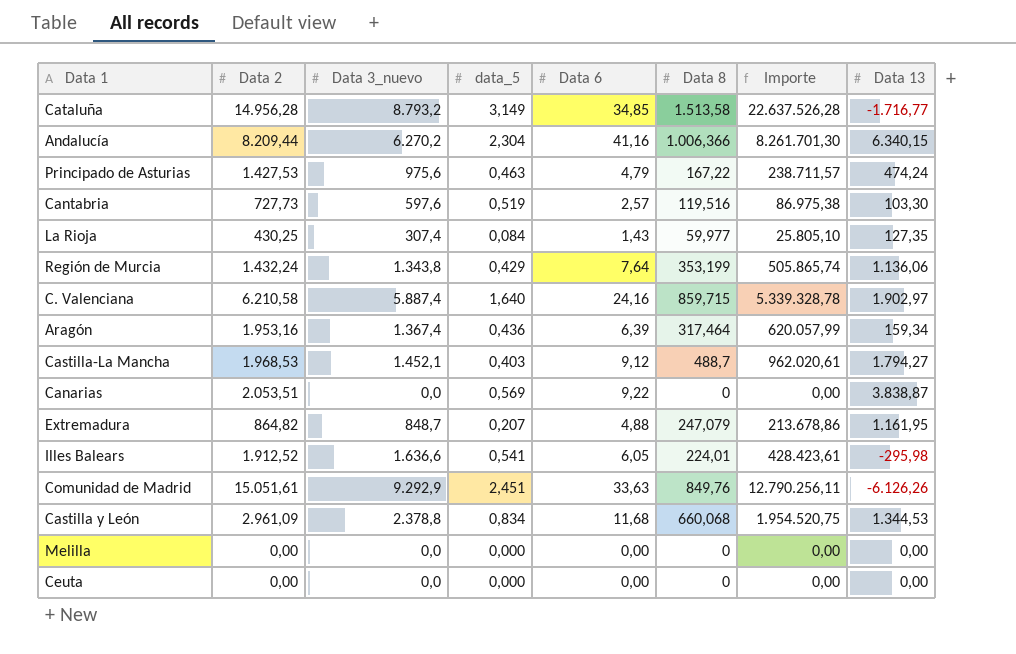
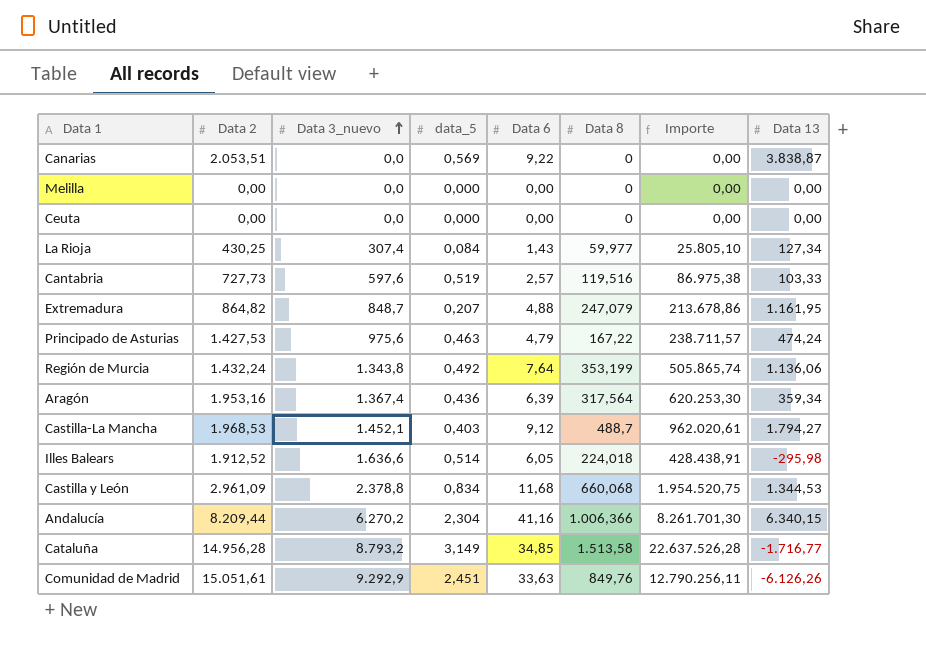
row order: none -> Data 3_nuevo ascending
row C. Valenciana: 6.210,58 | 5.887,4 | 1,640 | 24,16 | 859,715 | 5.339.328,78 | 1.902,97 -> none
La Rioja | Data 13: 127,35 -> 127,34
Cantabria | Data 13: 103,30 -> 103,33
Región de Murcia | data_5: 0,429 -> 0,492
Aragón | Data 8: 317,464 -> 317,564
Aragón | Importe: 620.057,99 -> 620.253,30
Aragón | Data 13: 159,34 -> 359,34
Illes Balears | data_5: 0,541 -> 0,514
Illes Balears | Data 8: 224,01 -> 224,018
Illes Balears | Importe: 428.423,61 -> 428.438,91

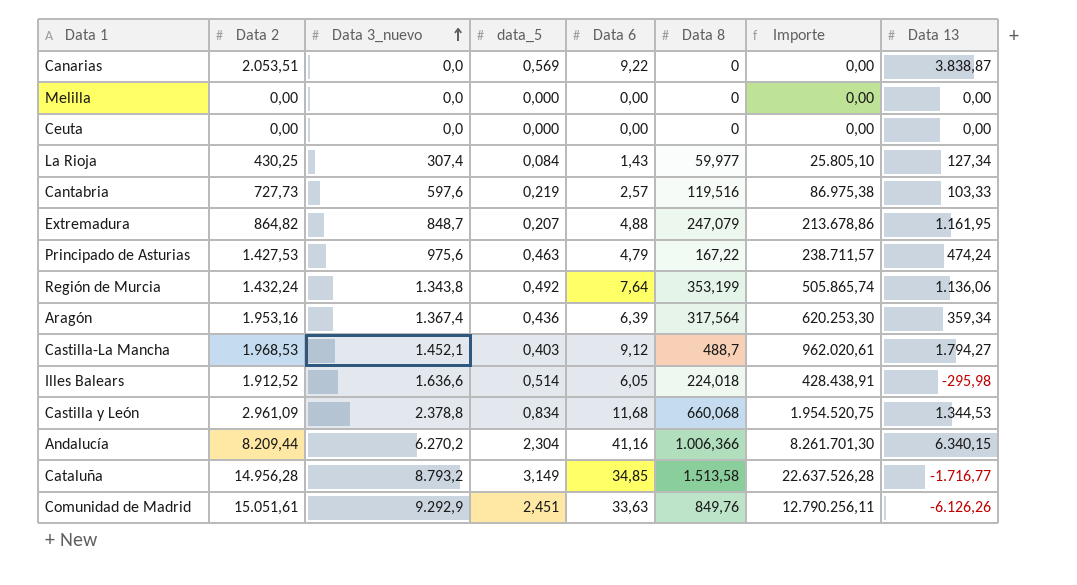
Cantabria | data_5: 0,519 -> 0,219

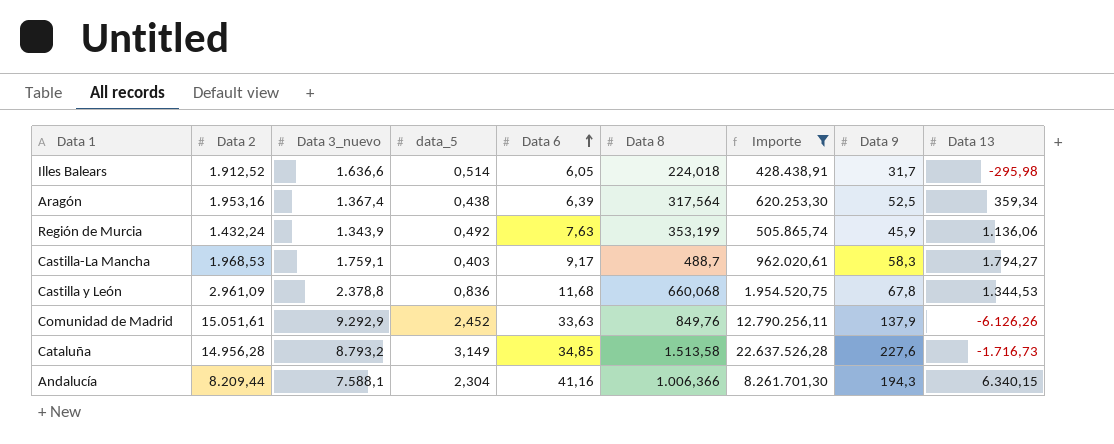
filter: none -> Importe >= 428.438,91
row order: Data 3_nuevo ascending -> Data 6 ascending
column Data 9 | position: none -> 8
Aragón | data_5: 0,436 -> 0,438
Región de Murcia | Data 3_nuevo: 1.343,8 -> 1.343,9
Región de Murcia | Data 6: 7,64 -> 7,63
Castilla-La Mancha | Data 3_nuevo: 1.452,1 -> 1.759,1
Castilla-La Mancha | Data 6: 9,12 -> 9,17
Castilla y León | data_5: 0,834 -> 0,836
Comunidad de Madrid | data_5: 2,451 -> 2,452
Cataluña | Data 13: -1.716,77 -> -1.716,73
Andalucía | Data 3_nuevo: 6.270,2 -> 7.588,1

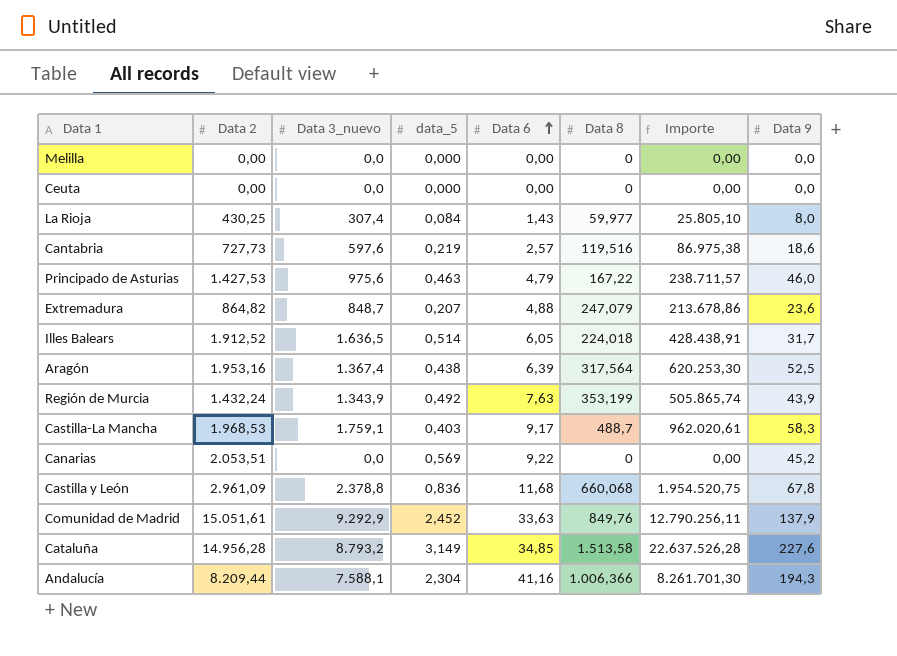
filter: Importe >= 428.438,91 -> none
column Data 13 | position: 9 -> none
Illes Balears | Data 3_nuevo: 1.636,6 -> 1.636,5
Región de Murcia | Data 9: 45,9 -> 43,9

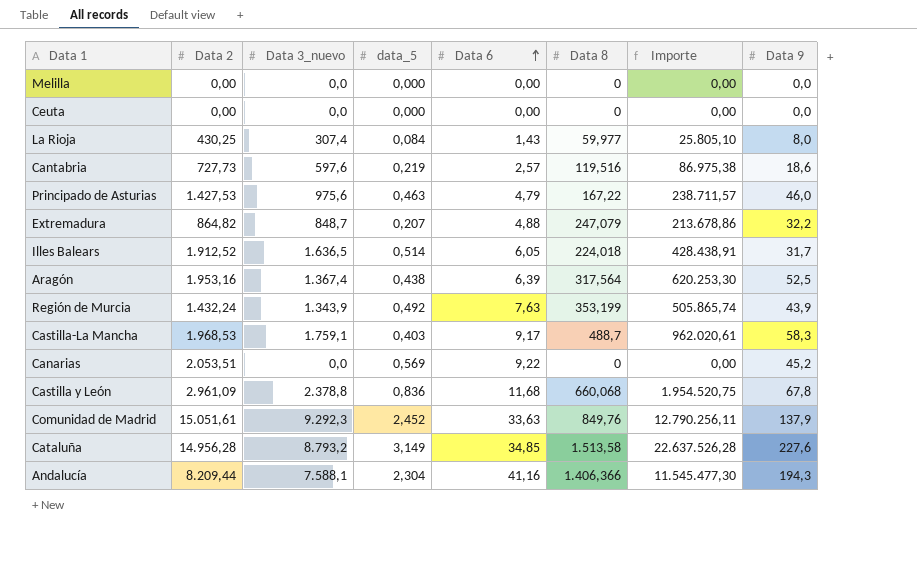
Extremadura | Data 9: 23,6 -> 32,2
Comunidad de Madrid | Data 3_nuevo: 9.292,9 -> 9.292,3
Andalucía | Data 8: 1.006,366 -> 1.406,366
Andalucía | Importe: 8.261.701,30 -> 11.545.477,30

